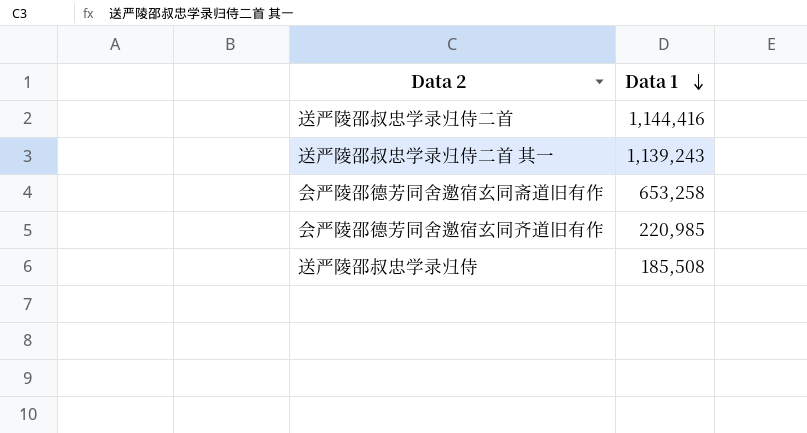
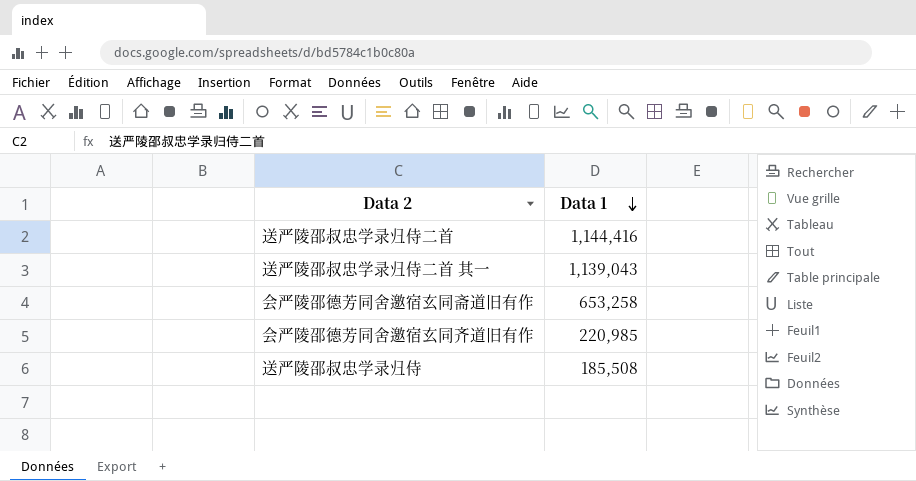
送严陵邵叔忠学录归侍二首 其一 | Data 1: 1,139,243 -> 1,139,043

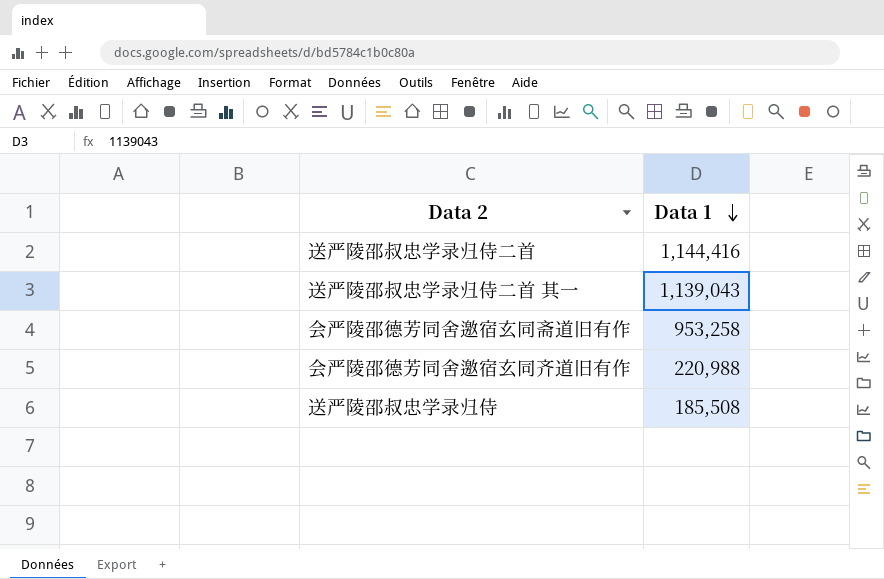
会严陵邵德芳同舍邀宿玄同斋道旧有作 | Data 1: 653,258 -> 953,258
会严陵邵德芳同舍邀宿玄同齐道旧有作 | Data 1: 220,985 -> 220,988

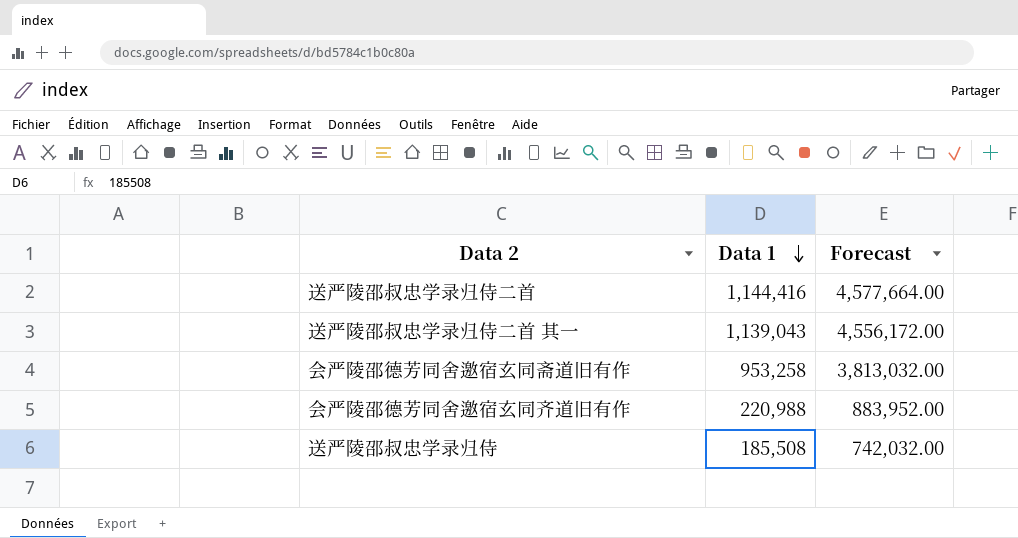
column Forecast | formula: none -> [Data 1] * 4

